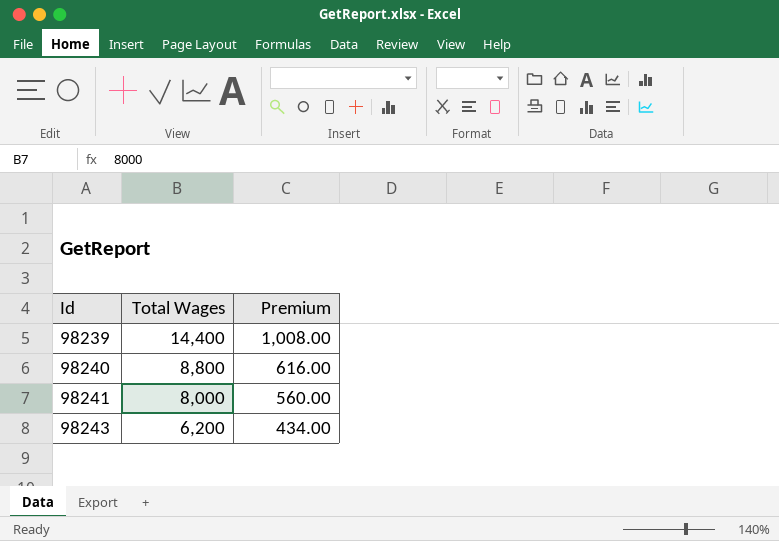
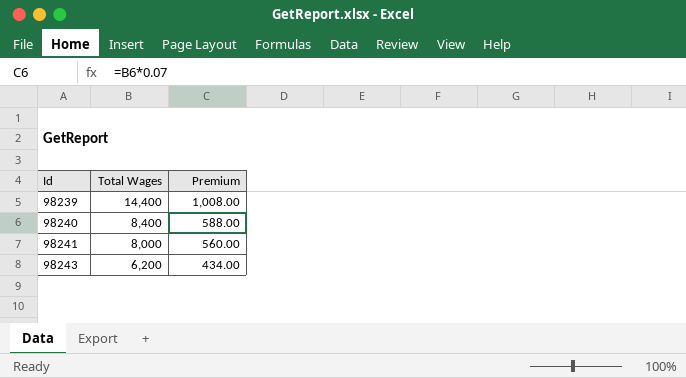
98240 | Total Wages: 8,800 -> 8,400
98240 | Premium: 616.00 -> 588.00

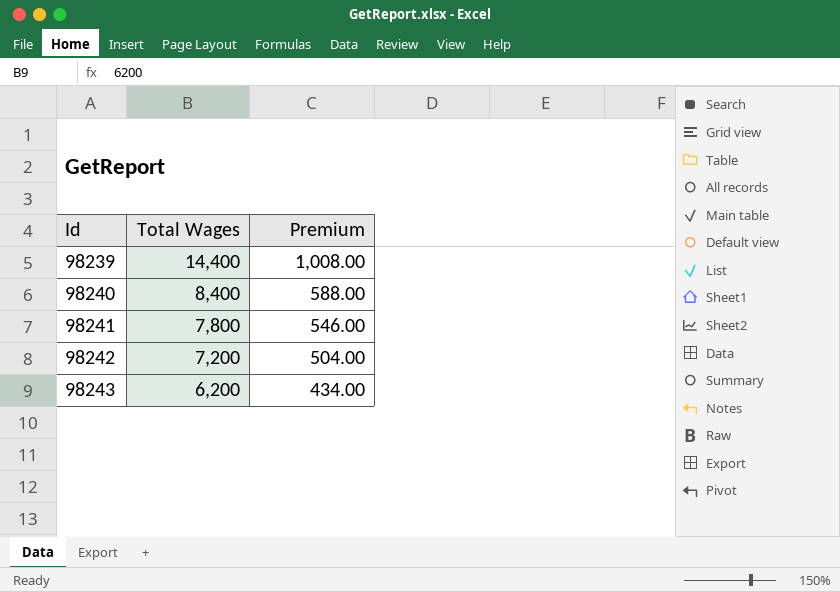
98241 | Total Wages: 8,000 -> 7,800
98241 | Premium: 560.00 -> 546.00
row 98242: none -> 7,200 | 504.00

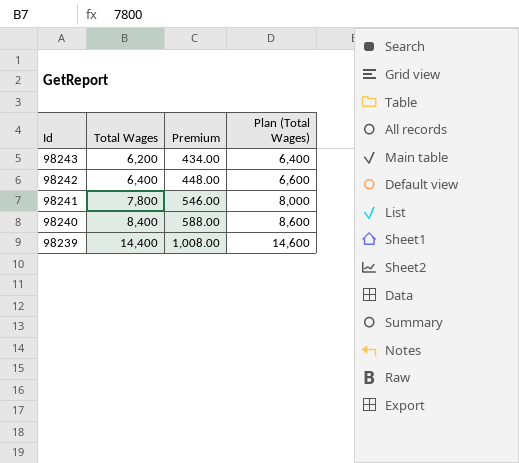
row order: Id ascending -> Id descending
column Plan (Total Wages) | formula: none -> [Total Wages] + 200
98242 | Total Wages: 7,200 -> 6,400
98242 | Premium: 504.00 -> 448.00

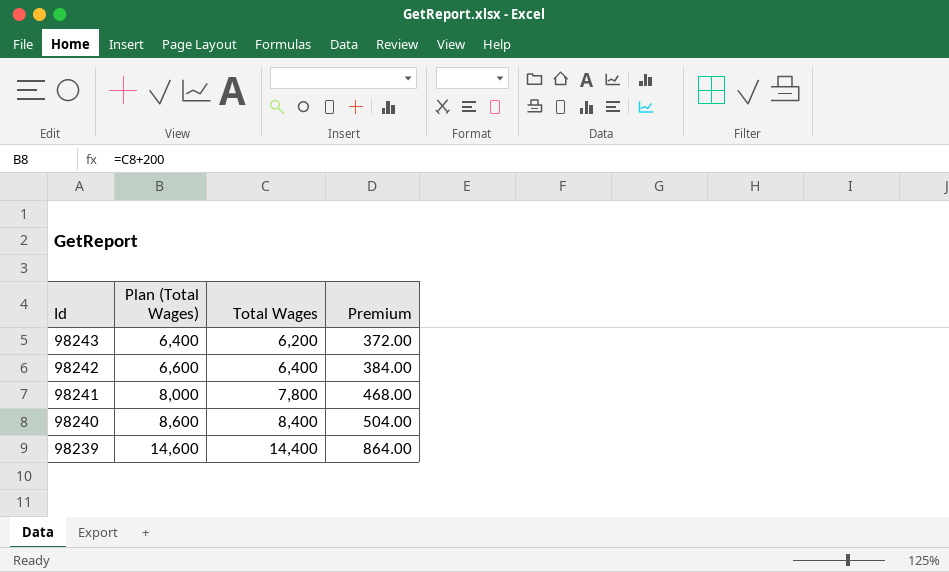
column Plan (Total Wages) | position: 4 -> 2
column Premium | formula: [Total Wages] * 0.07 -> [Total Wages] * 0.06

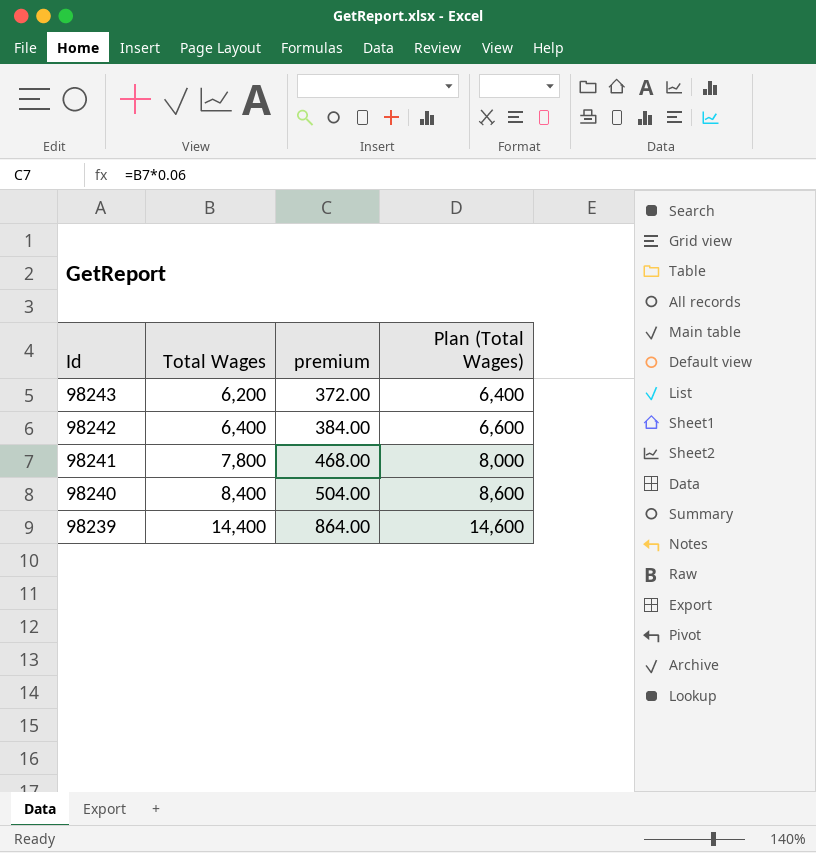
column name: Premium -> premium
column Plan (Total Wages) | position: 2 -> 4

